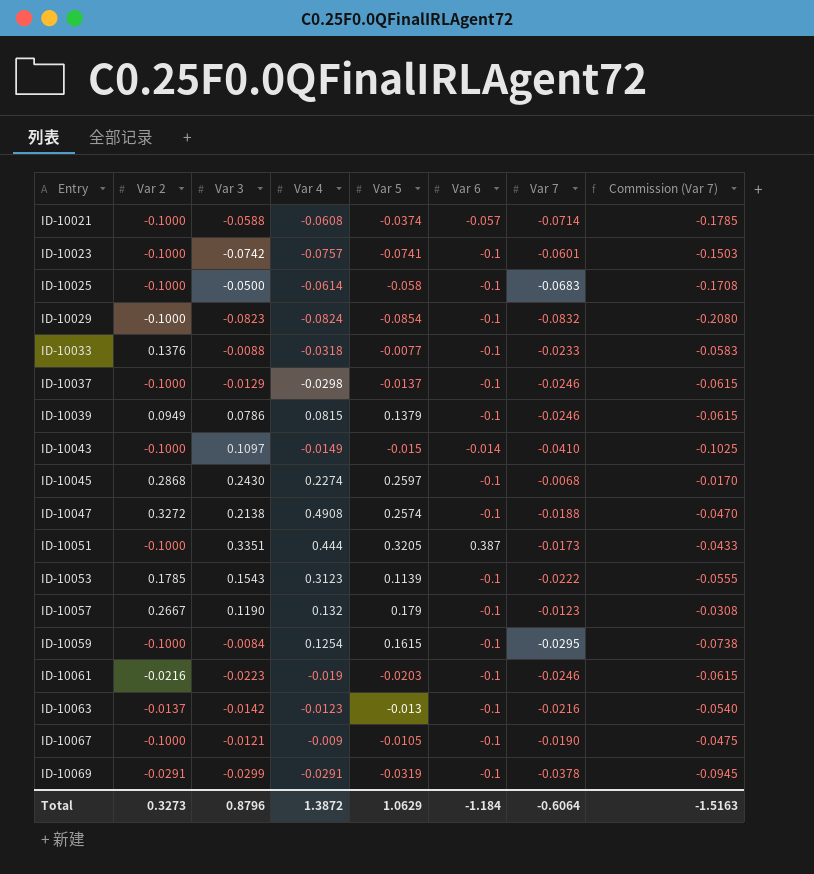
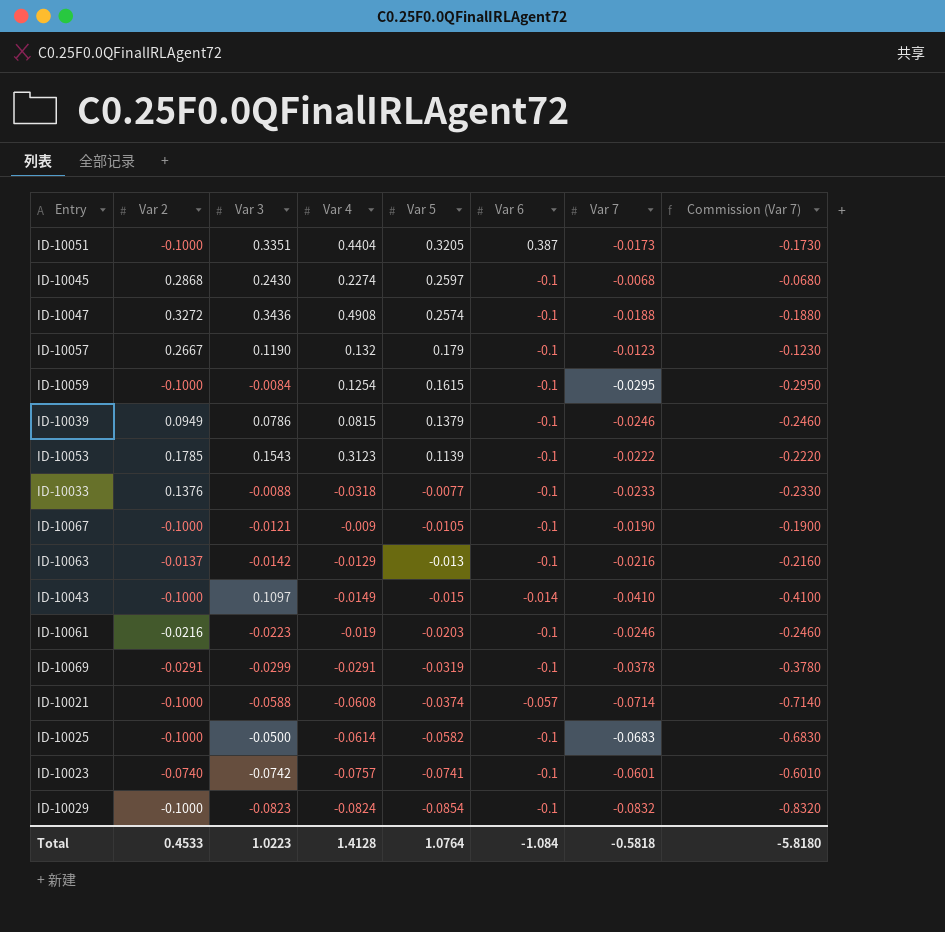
row order: Entry ascending -> Var 5 descending
column Commission (Var 7) | formula: [Var 7] * 2.5 -> [Var 7] * 10
row ID-10037: -0.1000 | -0.0129 | -0.0298 | -0.0137 | -0.1 | -0.0246 | -0.0615 -> none
ID-10051 | Var 4: 0.444 -> 0.4404
ID-10047 | Var 3: 0.2138 -> 0.3436
ID-10063 | Var 4: -0.0123 -> -0.0129
ID-10025 | Var 5: -0.058 -> -0.0582
ID-10023 | Var 2: -0.1000 -> -0.0740
Total | Var 2: 0.3273 -> 0.4533
Total | Var 3: 0.8796 -> 1.0223
Total | Var 4: 1.3872 -> 1.4128
Total | Var 5: 1.0629 -> 1.0764
Total | Var 6: -1.184 -> -1.084
Total | Var 7: -0.6064 -> -0.5818
Total | Commission (Var 7): -1.5163 -> -5.8180

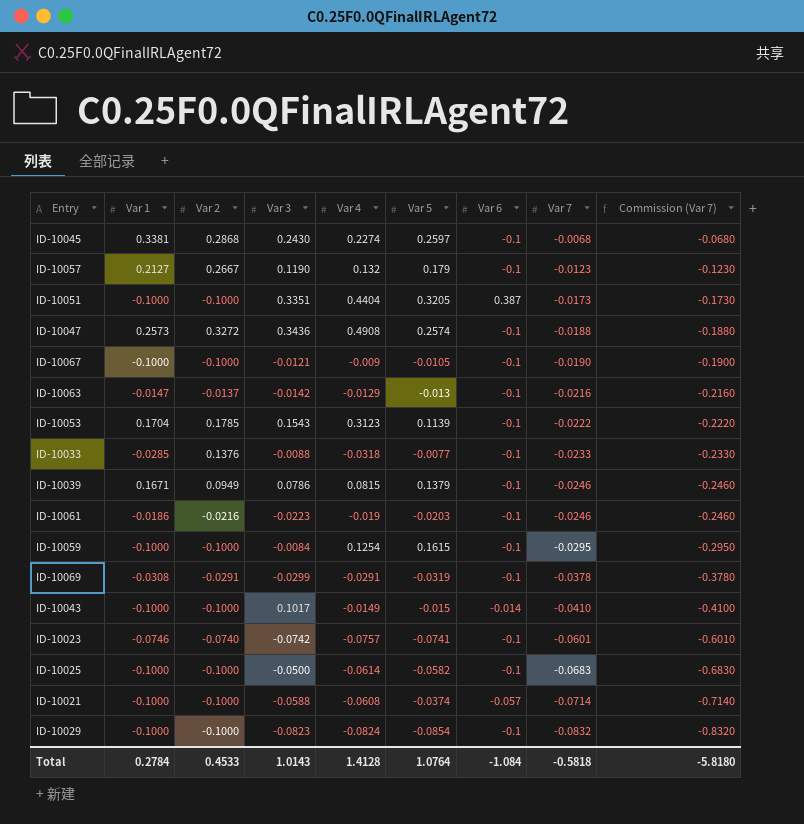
row order: Var 5 descending -> Var 7 descending
column Var 1 | position: none -> 2
ID-10043 | Var 3: 0.1097 -> 0.1017
Total | Var 3: 1.0223 -> 1.0143

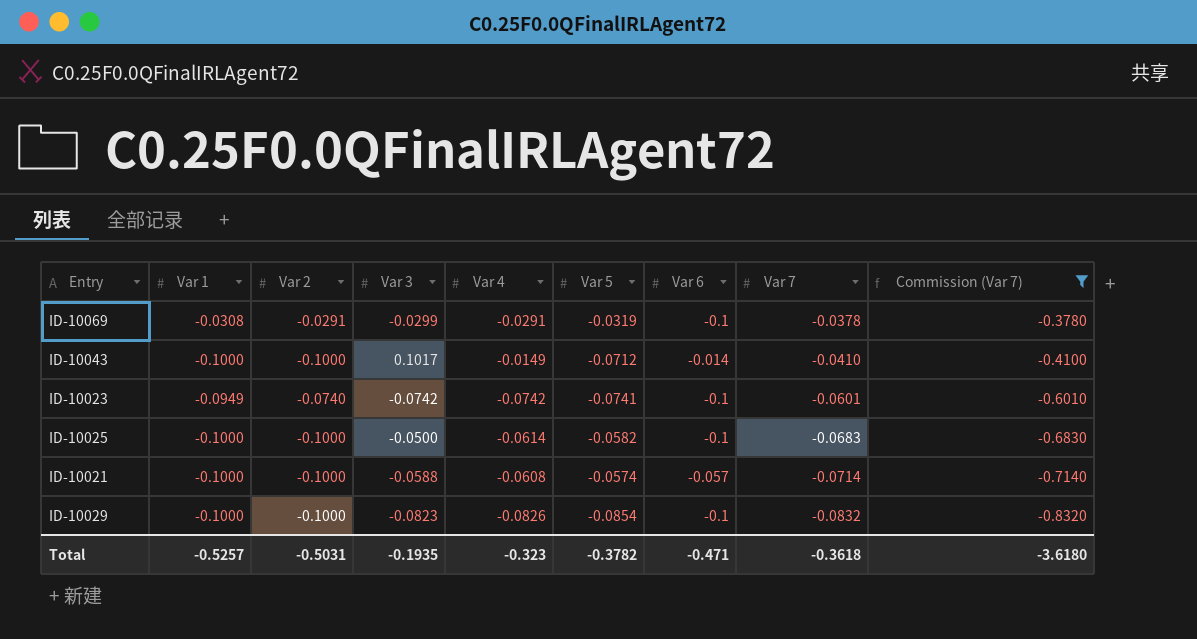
filter: none -> Commission (Var 7) <= -0.3780
ID-10043 | Var 5: -0.015 -> -0.0712
ID-10023 | Var 1: -0.0746 -> -0.0949
ID-10023 | Var 4: -0.0757 -> -0.0742
ID-10021 | Var 5: -0.0374 -> -0.0574
ID-10029 | Var 4: -0.0824 -> -0.0826
Total | Var 1: 0.2784 -> -0.5257
Total | Var 2: 0.4533 -> -0.5031
Total | Var 3: 1.0143 -> -0.1935
Total | Var 4: 1.4128 -> -0.323
Total | Var 5: 1.0764 -> -0.3782
Total | Var 6: -1.084 -> -0.471
Total | Var 7: -0.5818 -> -0.3618
Total | Commission (Var 7): -5.8180 -> -3.6180

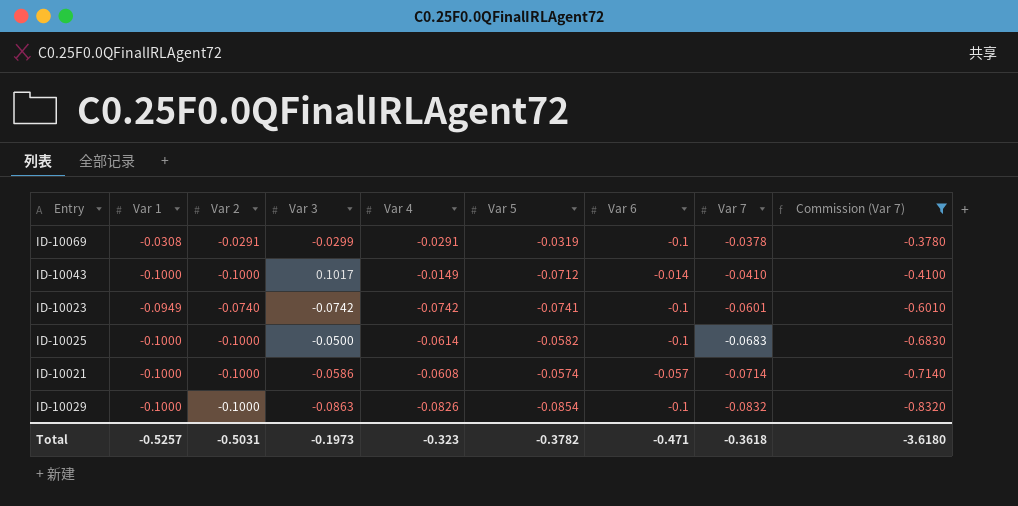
ID-10021 | Var 3: -0.0588 -> -0.0586
ID-10029 | Var 3: -0.0823 -> -0.0863
Total | Var 3: -0.1935 -> -0.1973

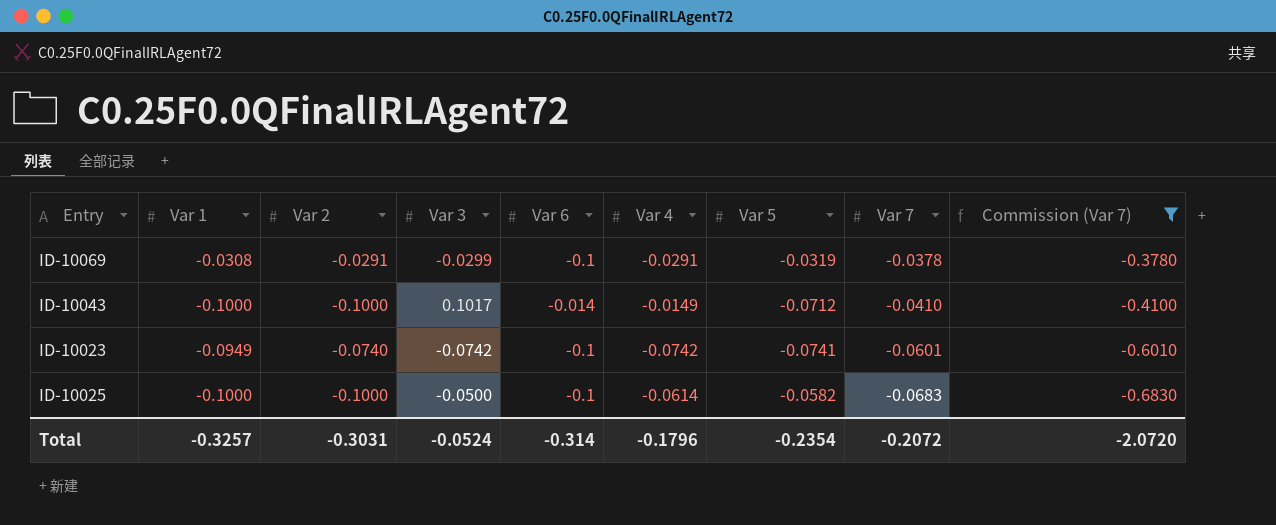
column Var 6 | position: 7 -> 5
row ID-10021: -0.1000 | -0.1000 | -0.0586 | -0.0608 | -0.0574 | -0.057 | -0.0714 | -0.7140 -> none
row ID-10029: -0.1000 | -0.1000 | -0.0863 | -0.0826 | -0.0854 | -0.1 | -0.0832 | -0.8320 -> none
Total | Var 1: -0.5257 -> -0.3257
Total | Var 2: -0.5031 -> -0.3031
Total | Var 3: -0.1973 -> -0.0524
Total | Var 6: -0.471 -> -0.314
Total | Var 4: -0.323 -> -0.1796
Total | Var 5: -0.3782 -> -0.2354
Total | Var 7: -0.3618 -> -0.2072
Total | Commission (Var 7): -3.6180 -> -2.0720

